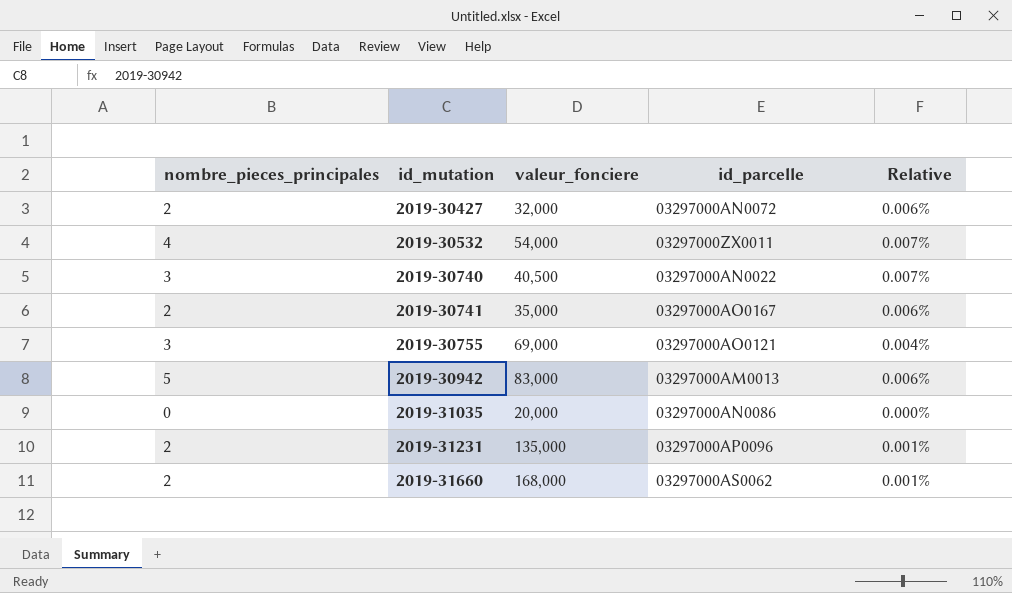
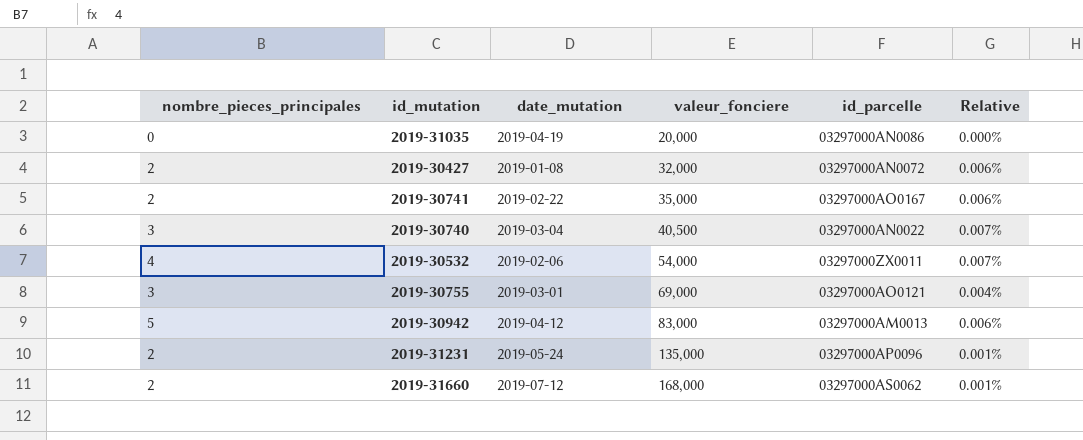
row order: id_mutation ascending -> valeur_fonciere ascending
column date_mutation | position: none -> 3

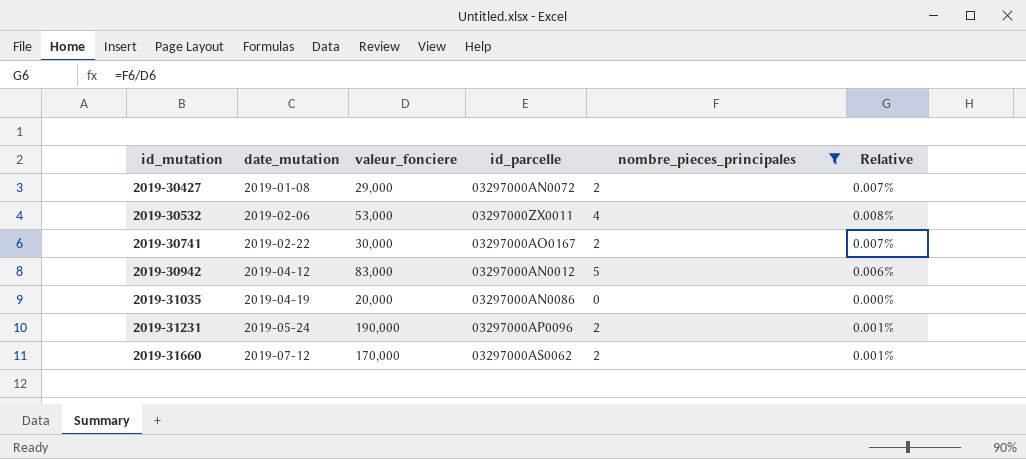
filter: none -> nombre_pieces_principales != 3
row order: valeur_fonciere ascending -> id_mutation ascending
column nombre_pieces_principales | position: 1 -> 5
2019-30427 | valeur_fonciere: 32,000 -> 29,000
2019-30427 | Relative: 0.006% -> 0.007%
2019-30532 | valeur_fonciere: 54,000 -> 53,000
2019-30532 | Relative: 0.007% -> 0.008%
2019-30741 | valeur_fonciere: 35,000 -> 30,000
2019-30741 | Relative: 0.006% -> 0.007%
2019-30942 | id_parcelle: 03297000AM0013 -> 03297000AN0012
2019-31231 | valeur_fonciere: 135,000 -> 190,000
2019-31660 | valeur_fonciere: 168,000 -> 170,000

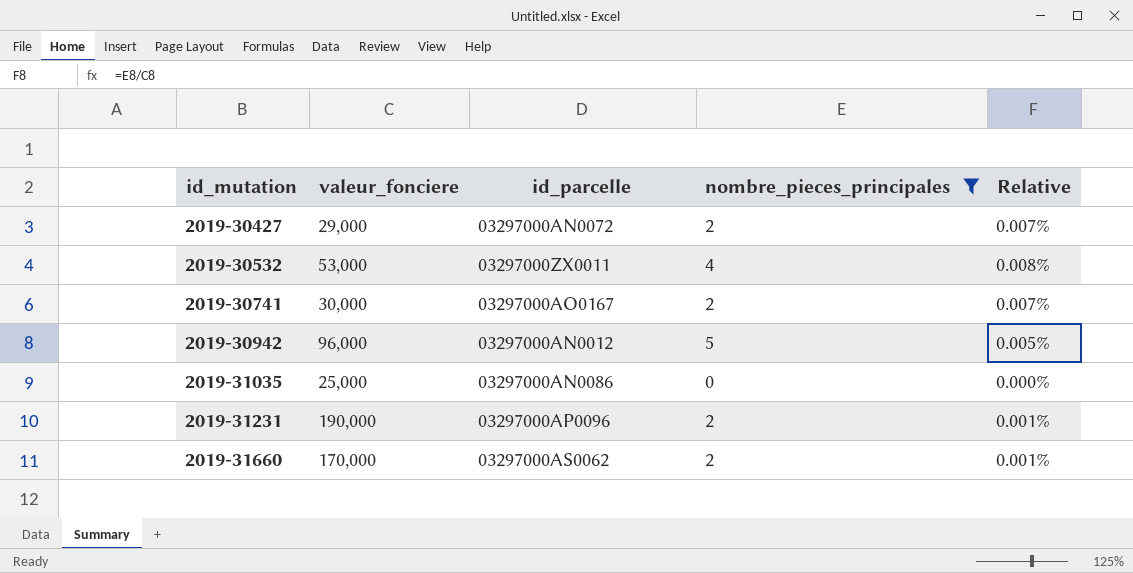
column date_mutation | position: 2 -> none
2019-30942 | valeur_fonciere: 83,000 -> 96,000
2019-30942 | Relative: 0.006% -> 0.005%
2019-31035 | valeur_fonciere: 20,000 -> 25,000

